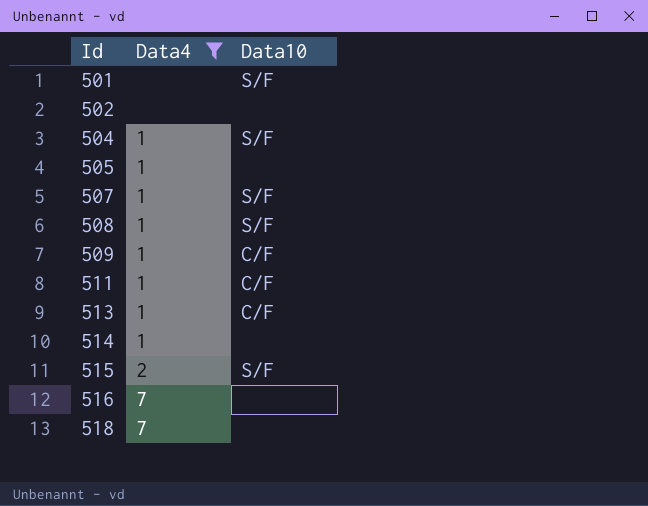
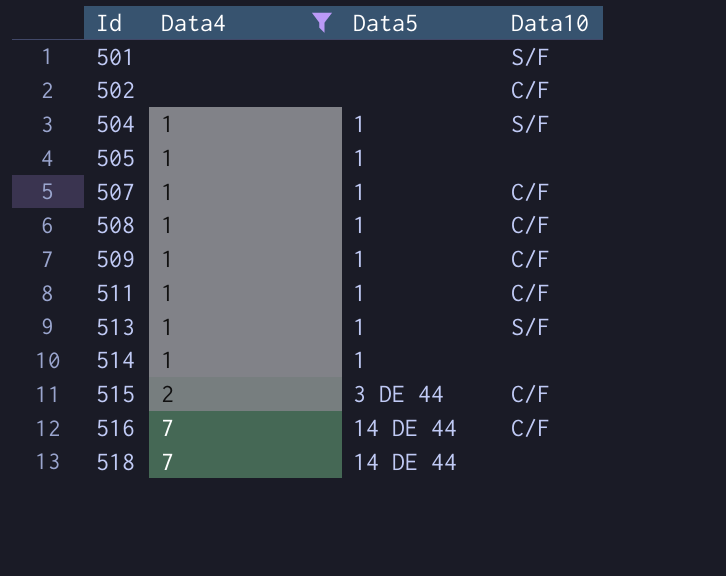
column Data5 | position: none -> 3
502 | Data10: none -> C/F
507 | Data10: S/F -> C/F
508 | Data10: S/F -> C/F
513 | Data10: C/F -> S/F
515 | Data10: S/F -> C/F
516 | Data10: none -> C/F

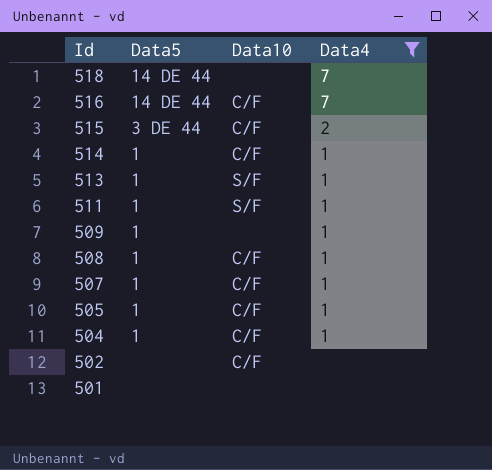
row order: Id ascending -> Id descending
column Data4 | position: 2 -> 4
514 | Data10: none -> C/F
511 | Data10: C/F -> S/F
509 | Data10: C/F -> none
505 | Data10: none -> C/F
504 | Data10: S/F -> C/F
501 | Data10: S/F -> none

